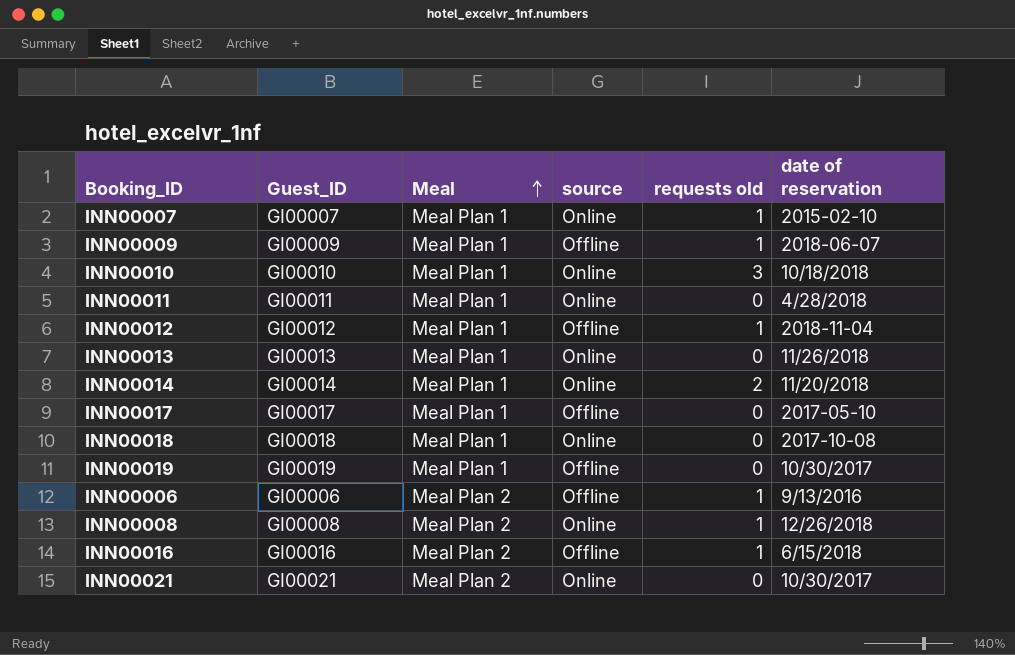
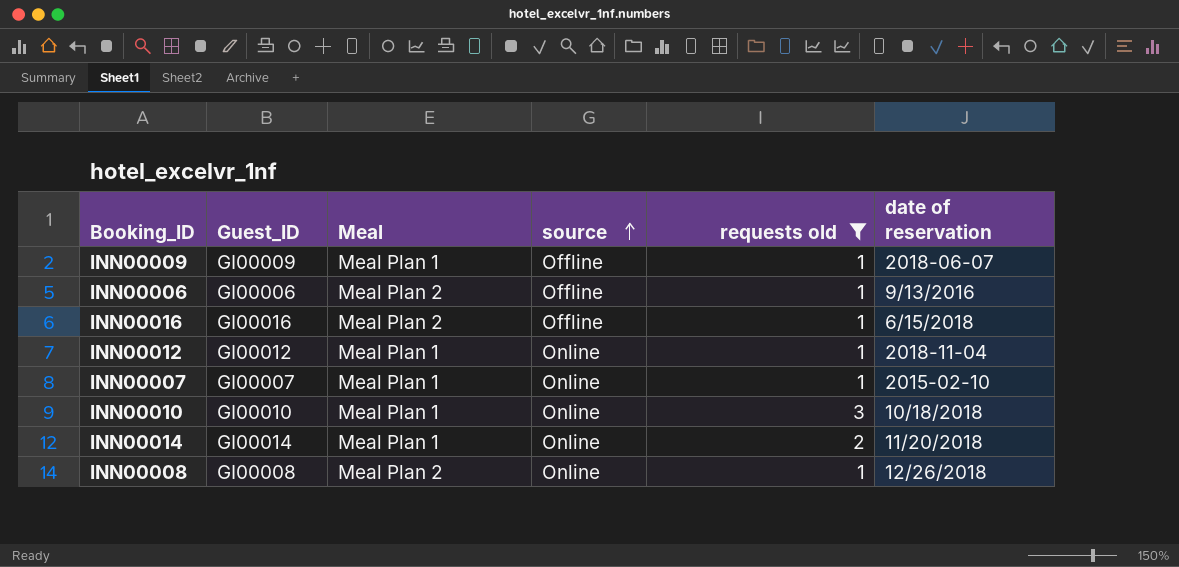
filter: none -> requests old != 0
row order: Meal ascending -> source ascending
INN00012 | source: Offline -> Online

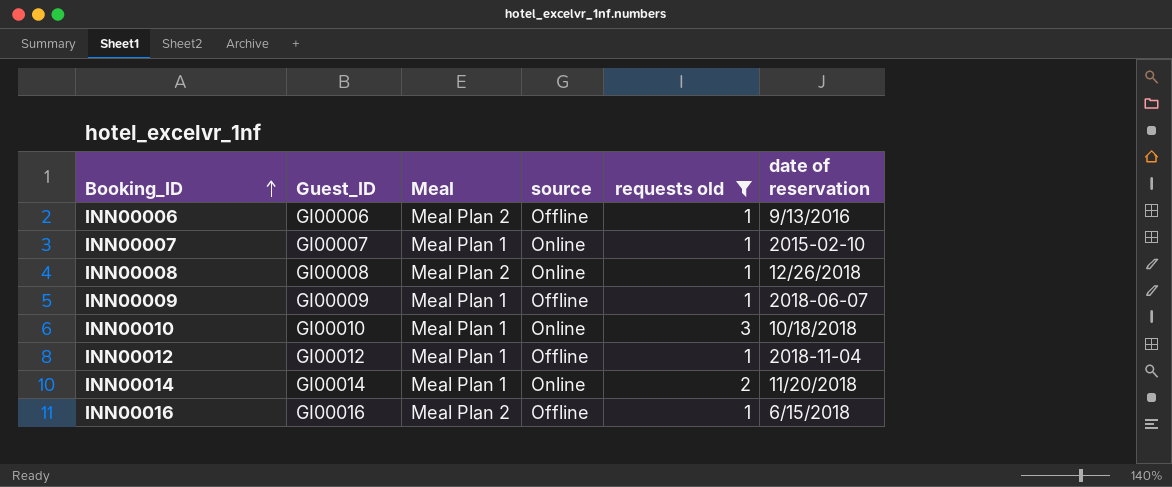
row order: source ascending -> Booking_ID ascending
INN00012 | source: Online -> Offline

